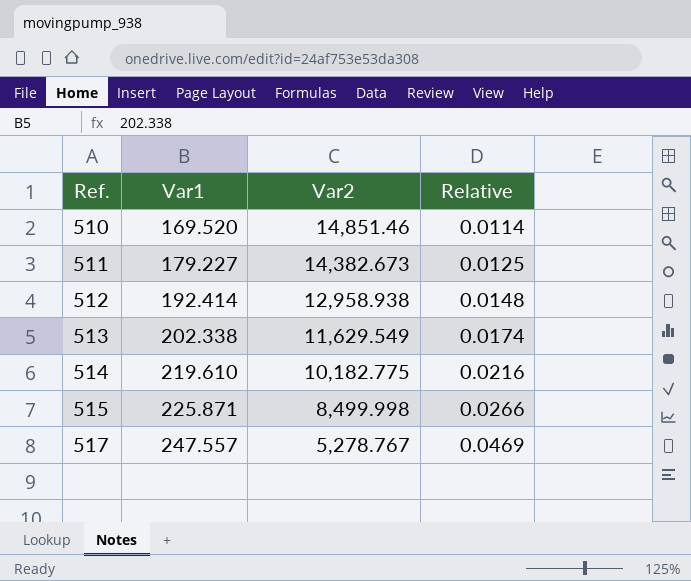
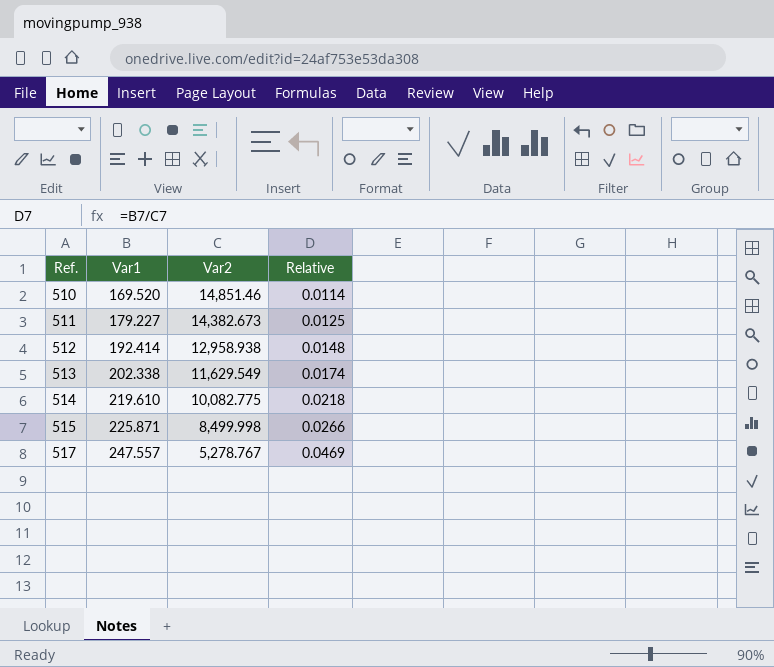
514 | Var2: 10,182.775 -> 10,082.775
514 | Relative: 0.0216 -> 0.0218

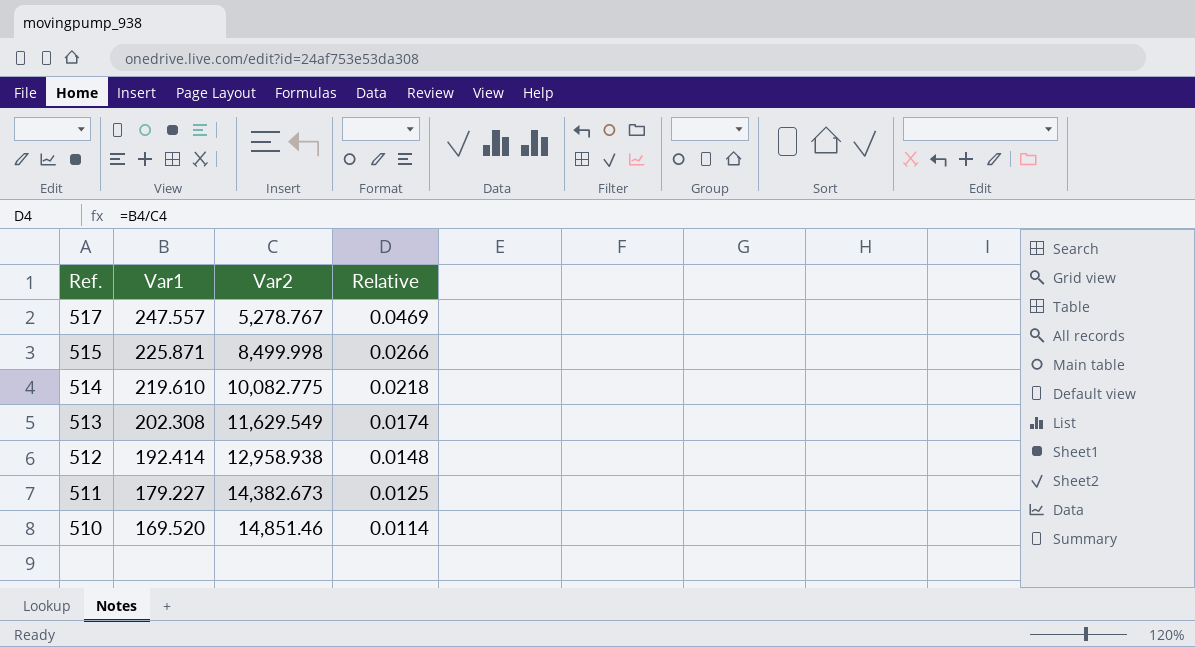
row order: Ref. ascending -> Ref. descending
513 | Var1: 202.338 -> 202.308

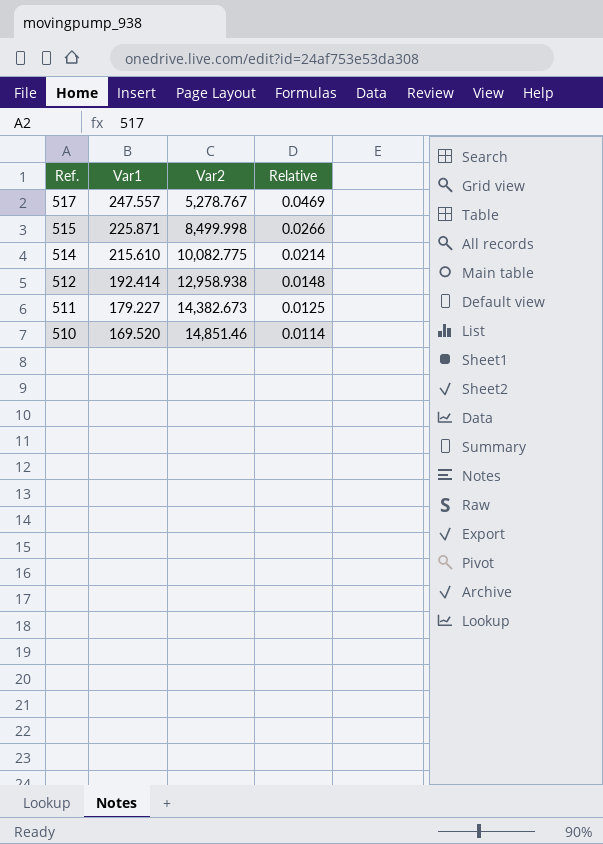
row 513: 202.308 | 11,629.549 | 0.0174 -> none
514 | Var1: 219.610 -> 215.610
514 | Relative: 0.0218 -> 0.0214

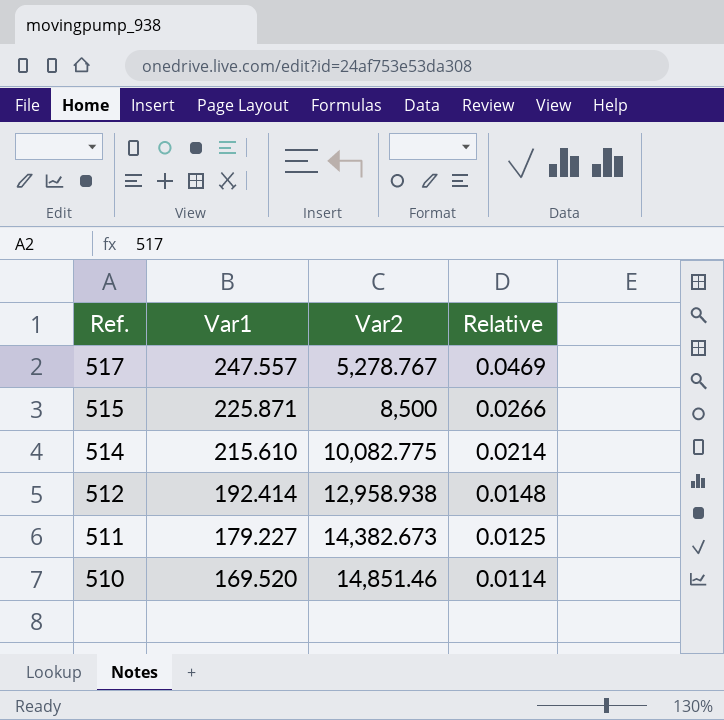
515 | Var2: 8,499.998 -> 8,500

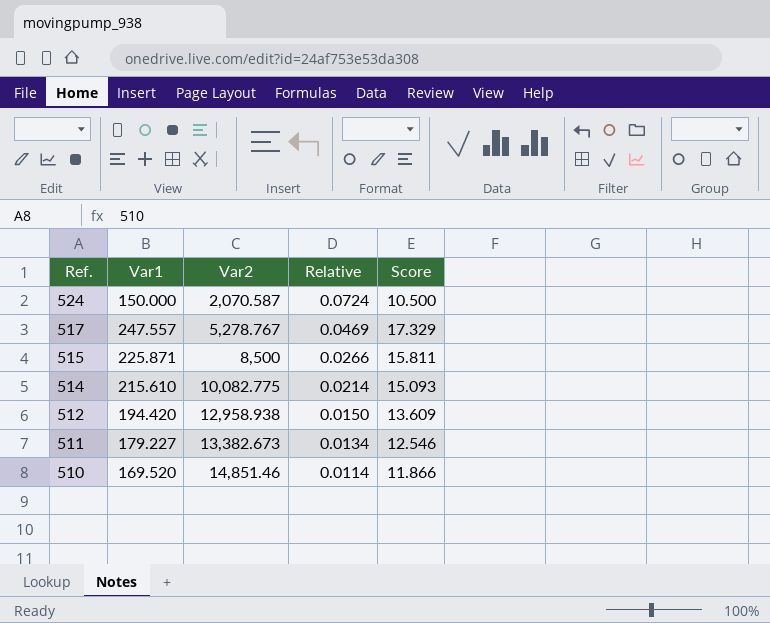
column Score | formula: none -> [Var1] * 0.07
row 524: none -> 150.000 | 2,070.587 | 0.0724 | 10.500
512 | Var1: 192.414 -> 194.420
512 | Relative: 0.0148 -> 0.0150
511 | Var2: 14,382.673 -> 13,382.673
511 | Relative: 0.0125 -> 0.0134

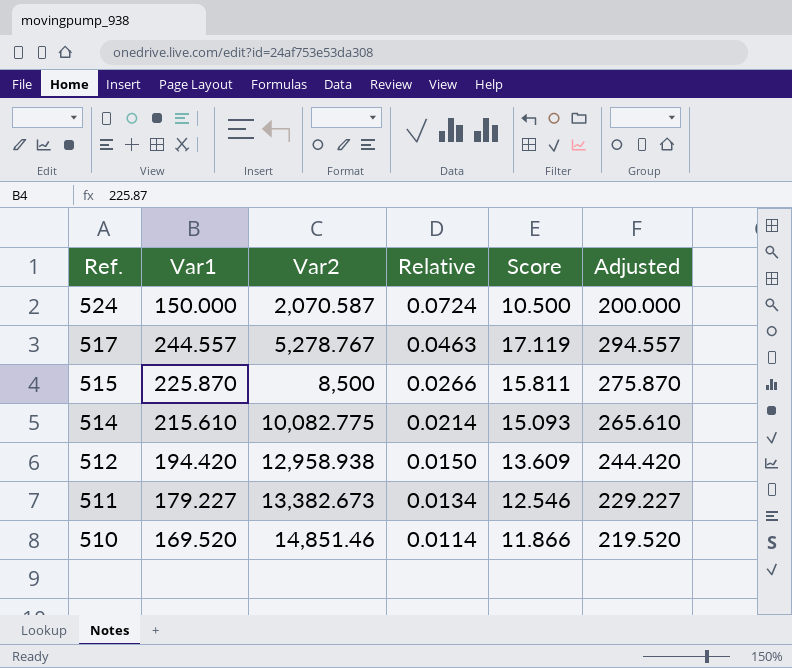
column Adjusted | formula: none -> [Var1] + 50
517 | Var1: 247.557 -> 244.557
517 | Relative: 0.0469 -> 0.0463
517 | Score: 17.329 -> 17.119
515 | Var1: 225.871 -> 225.870

